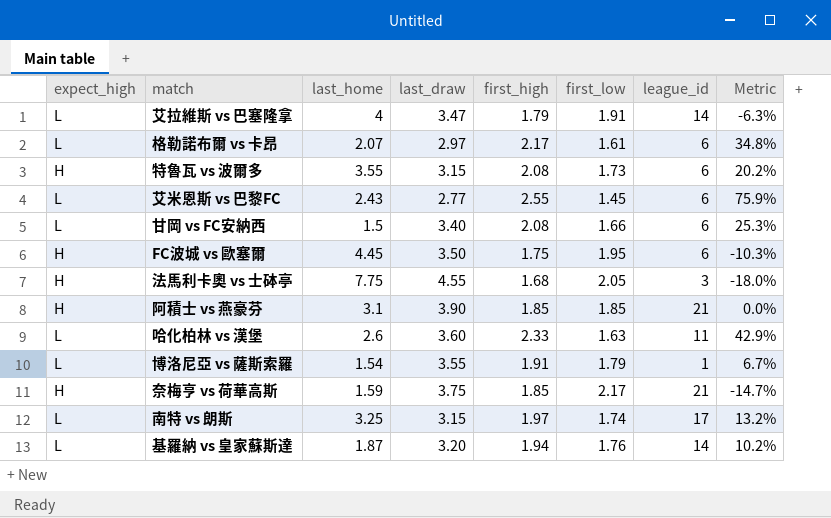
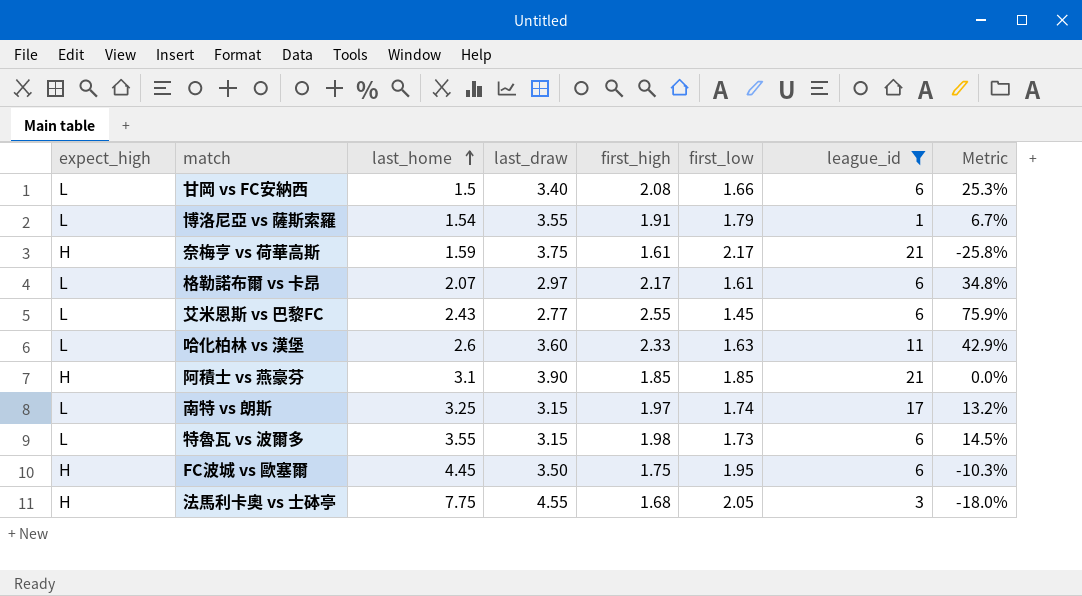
filter: none -> league_id != 14
row order: none -> last_home ascending
奈梅亨 vs 荷華高斯 | first_high: 1.85 -> 1.61
奈梅亨 vs 荷華高斯 | Metric: -14.7% -> -25.8%
特魯瓦 vs 波爾多 | expect_high: H -> L
特魯瓦 vs 波爾多 | first_high: 2.08 -> 1.98
特魯瓦 vs 波爾多 | Metric: 20.2% -> 14.5%

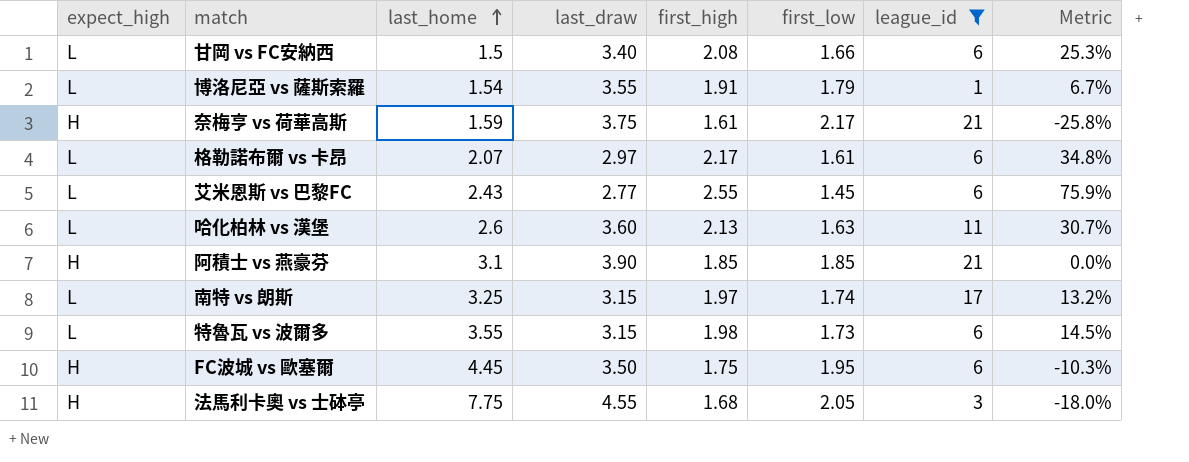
哈化柏林 vs 漢堡 | first_high: 2.33 -> 2.13
哈化柏林 vs 漢堡 | Metric: 42.9% -> 30.7%

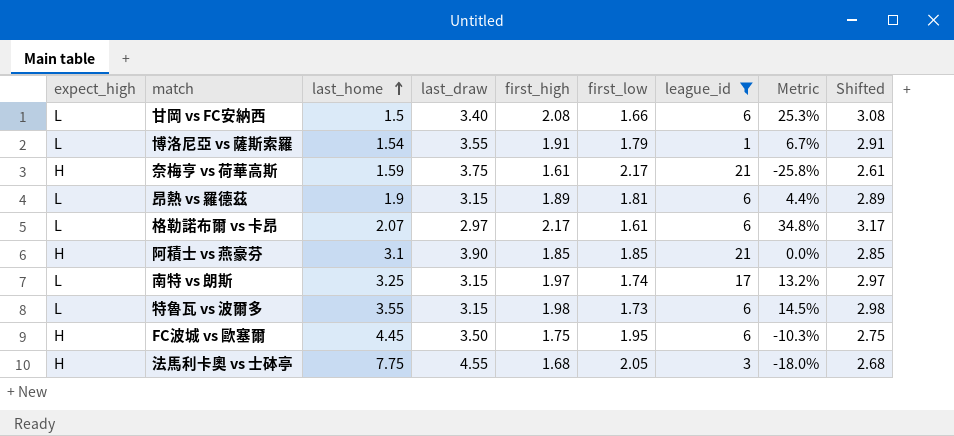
column Shifted | formula: none -> [first_high] + 1
row 艾米恩斯 vs 巴黎FC: L | 2.43 | 2.77 | 2.55 | 1.45 | 6 | 75.9% -> none
row 哈化柏林 vs 漢堡: L | 2.6 | 3.60 | 2.13 | 1.63 | 11 | 30.7% -> none
row 昂熱 vs 羅德茲: none -> L | 1.9 | 3.15 | 1.89 | 1.81 | 6 | 4.4% | 2.89

